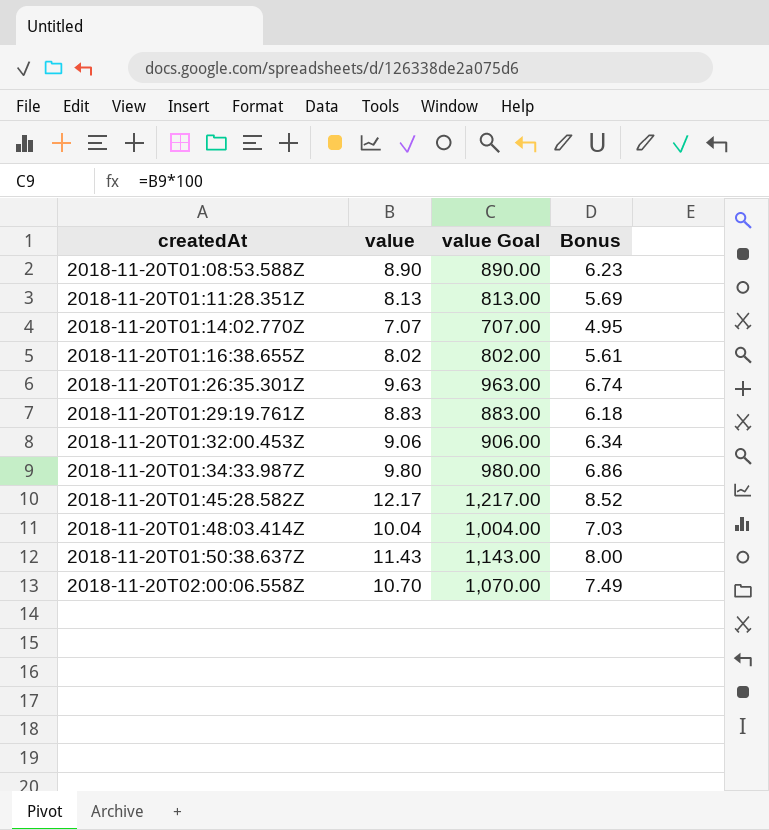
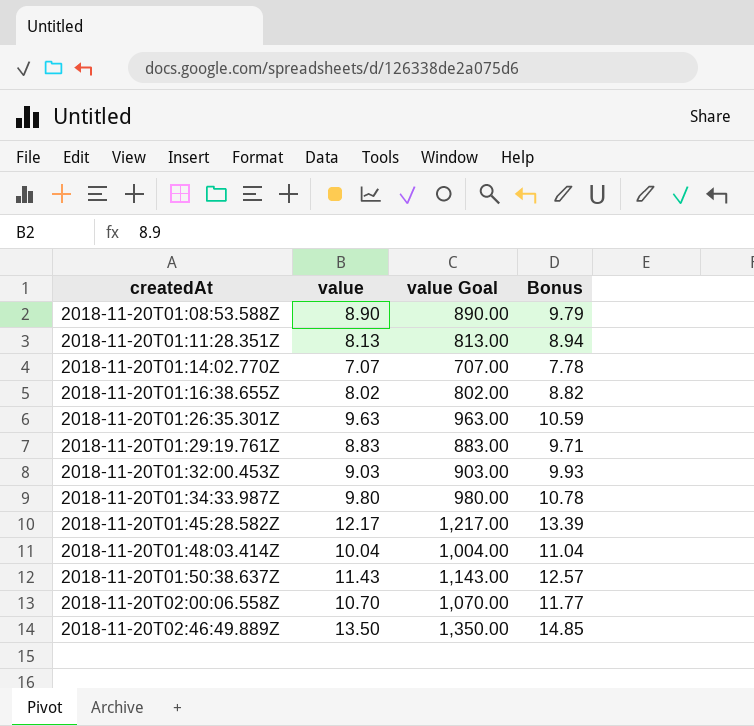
column Bonus | formula: [value] * 0.7 -> [value] * 1.1
2018-11-20T01:32:00.453Z | value: 9.06 -> 9.03
2018-11-20T01:32:00.453Z | value Goal: 906.00 -> 903.00
row 2018-11-20T02:46:49.889Z: none -> 13.50 | 1,350.00 | 14.85

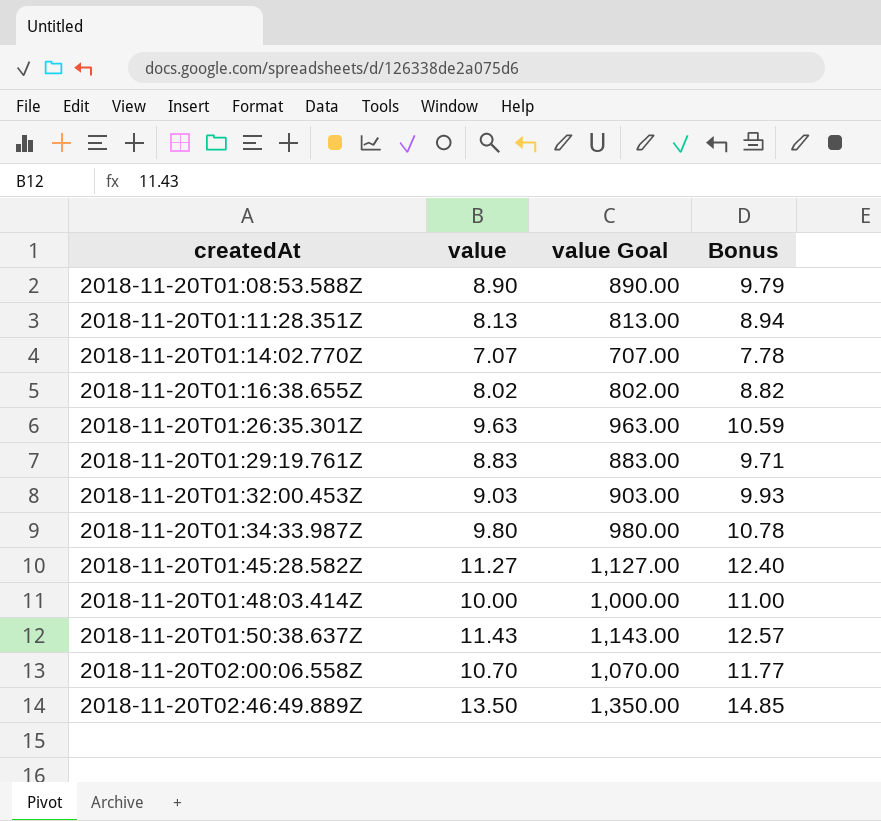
2018-11-20T01:45:28.582Z | value: 12.17 -> 11.27
2018-11-20T01:45:28.582Z | value Goal: 1,217.00 -> 1,127.00
2018-11-20T01:45:28.582Z | Bonus: 13.39 -> 12.40
2018-11-20T01:48:03.414Z | value: 10.04 -> 10.00
2018-11-20T01:48:03.414Z | value Goal: 1,004.00 -> 1,000.00
2018-11-20T01:48:03.414Z | Bonus: 11.04 -> 11.00

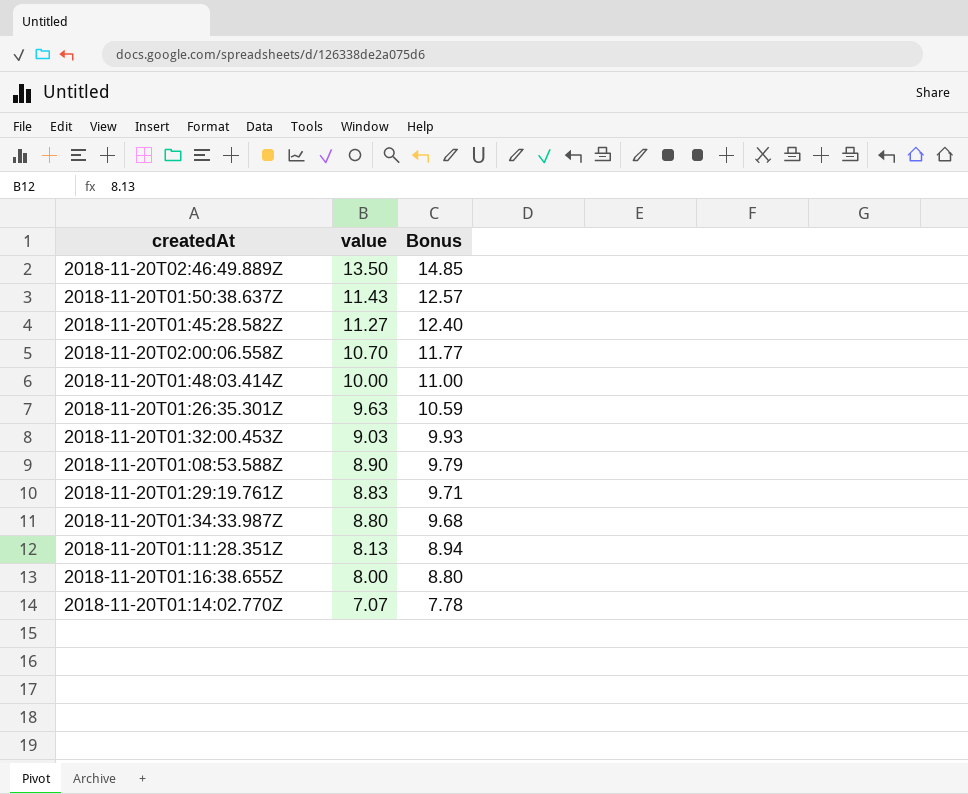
row order: createdAt ascending -> value descending
column value Goal | formula: [value] * 100 -> none
2018-11-20T01:34:33.987Z | value: 9.80 -> 8.80
2018-11-20T01:34:33.987Z | Bonus: 10.78 -> 9.68
2018-11-20T01:16:38.655Z | value: 8.02 -> 8.00
2018-11-20T01:16:38.655Z | Bonus: 8.82 -> 8.80

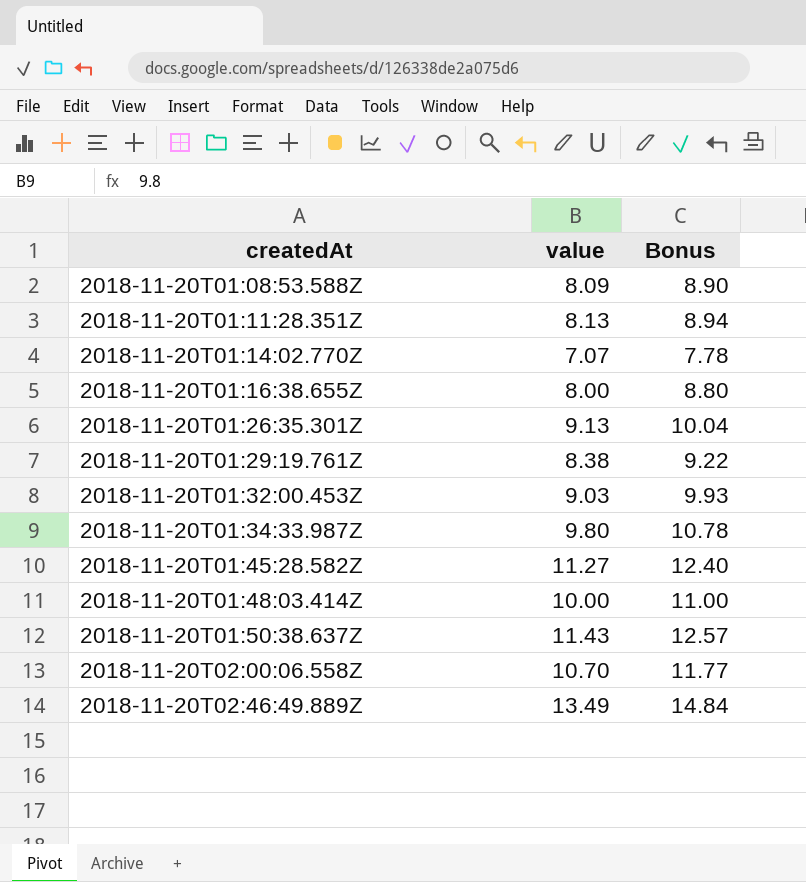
row order: value descending -> createdAt ascending
2018-11-20T01:08:53.588Z | value: 8.90 -> 8.09
2018-11-20T01:08:53.588Z | Bonus: 9.79 -> 8.90
2018-11-20T01:26:35.301Z | value: 9.63 -> 9.13
2018-11-20T01:26:35.301Z | Bonus: 10.59 -> 10.04
2018-11-20T01:29:19.761Z | value: 8.83 -> 8.38
2018-11-20T01:29:19.761Z | Bonus: 9.71 -> 9.22
2018-11-20T01:34:33.987Z | value: 8.80 -> 9.80
2018-11-20T01:34:33.987Z | Bonus: 9.68 -> 10.78
2018-11-20T02:46:49.889Z | value: 13.50 -> 13.49
2018-11-20T02:46:49.889Z | Bonus: 14.85 -> 14.84

